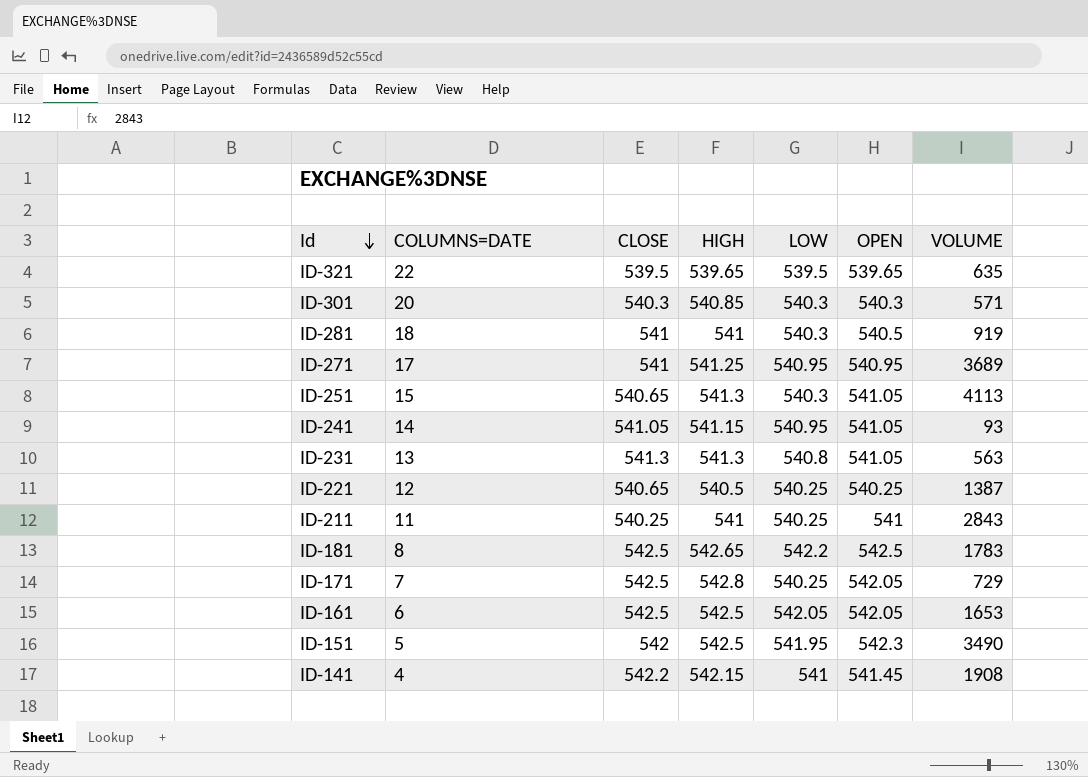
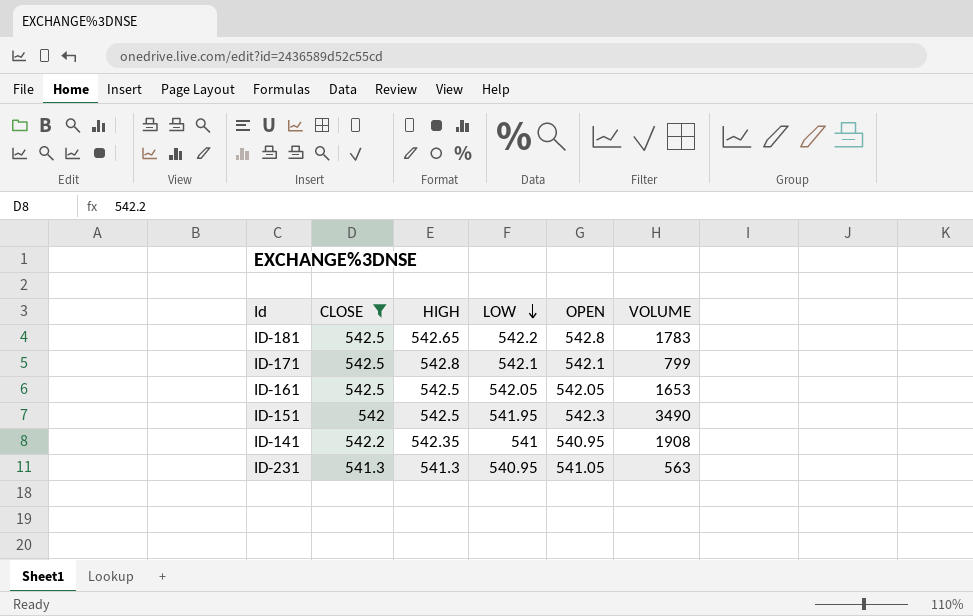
filter: none -> CLOSE >= 541.3
row order: Id descending -> LOW descending
column COLUMNS=DATE | position: 2 -> none
ID-181 | OPEN: 542.5 -> 542.8
ID-171 | LOW: 540.25 -> 542.1
ID-171 | OPEN: 542.05 -> 542.1
ID-171 | VOLUME: 729 -> 799
ID-141 | HIGH: 542.15 -> 542.35
ID-141 | OPEN: 541.45 -> 540.95
ID-231 | LOW: 540.8 -> 540.95

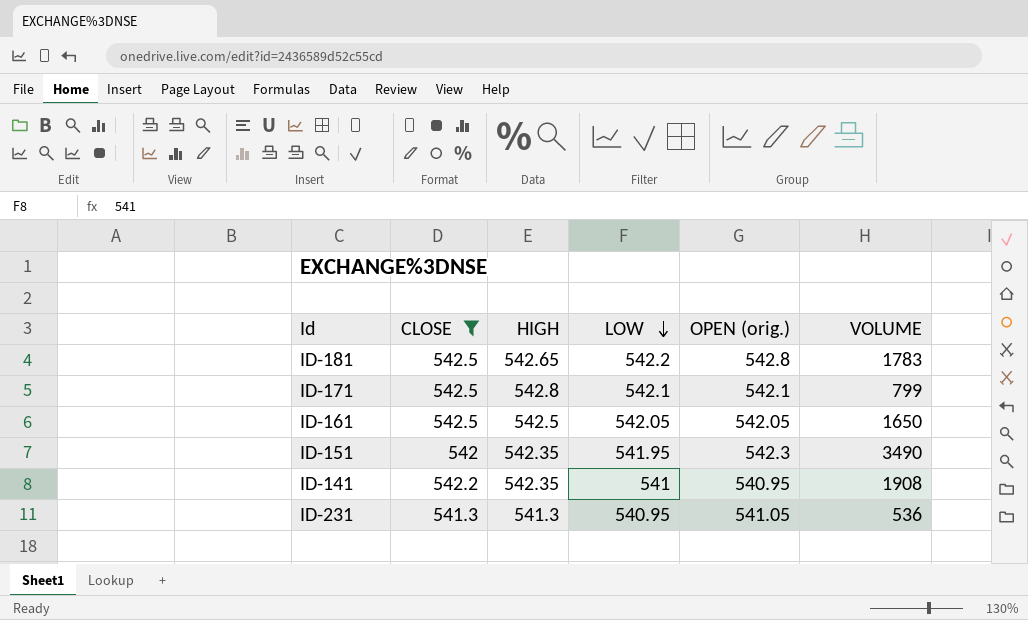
column name: OPEN -> OPEN (orig.)
ID-161 | VOLUME: 1653 -> 1650
ID-151 | HIGH: 542.5 -> 542.35
ID-231 | VOLUME: 563 -> 536

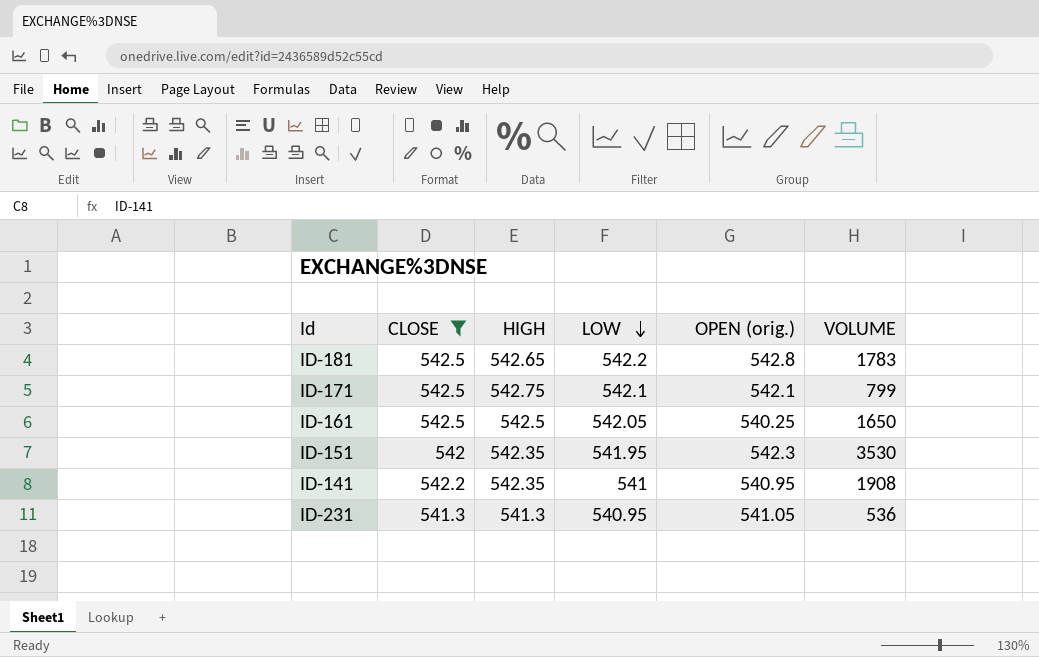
ID-171 | HIGH: 542.8 -> 542.75
ID-161 | OPEN (orig.): 542.05 -> 540.25
ID-151 | VOLUME: 3490 -> 3530

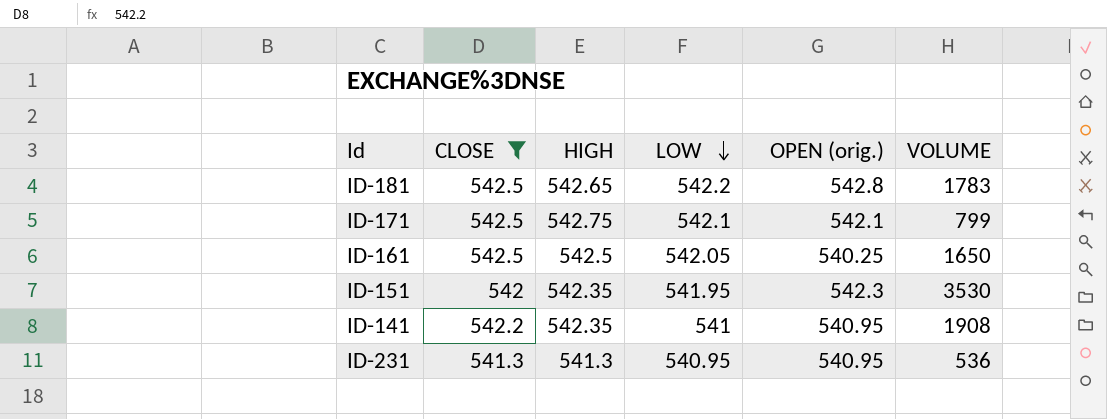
ID-231 | OPEN (orig.): 541.05 -> 540.95

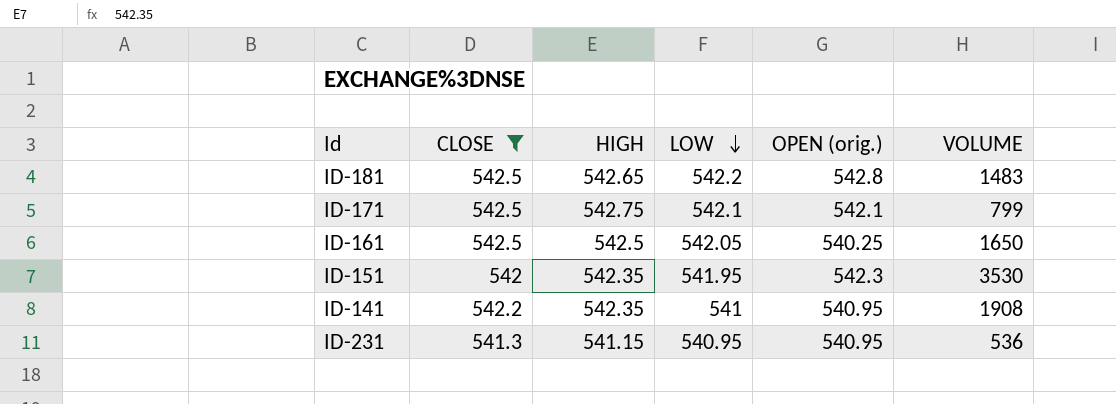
ID-181 | VOLUME: 1783 -> 1483
ID-231 | HIGH: 541.3 -> 541.15

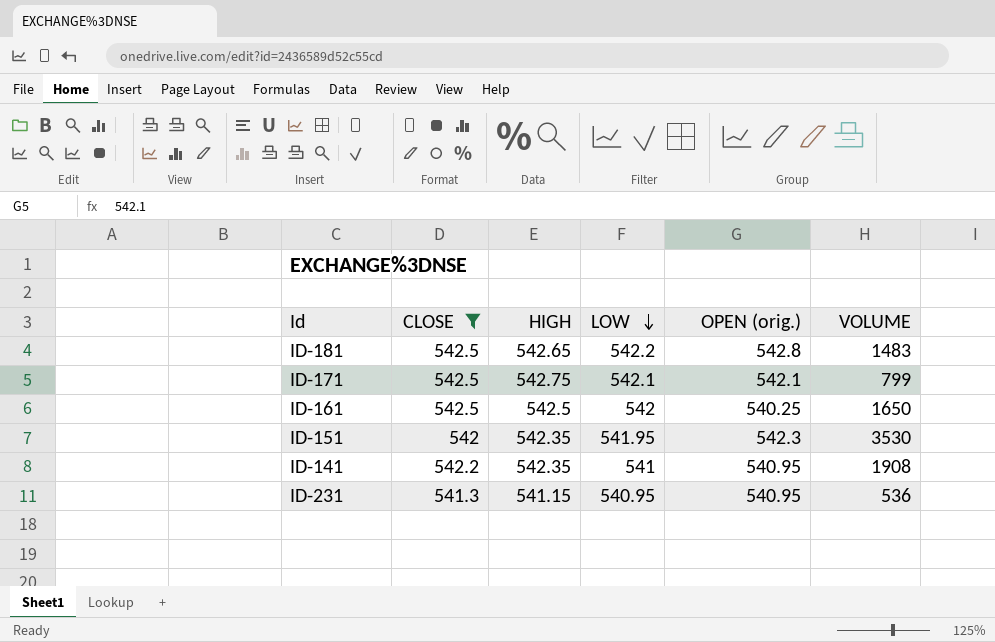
ID-161 | LOW: 542.05 -> 542

